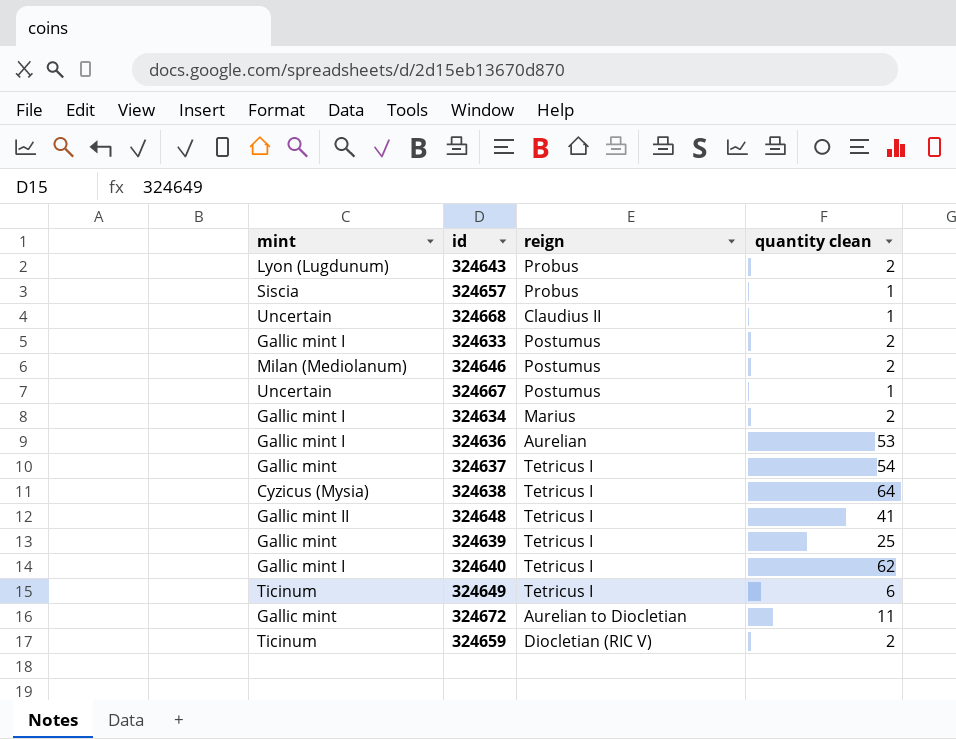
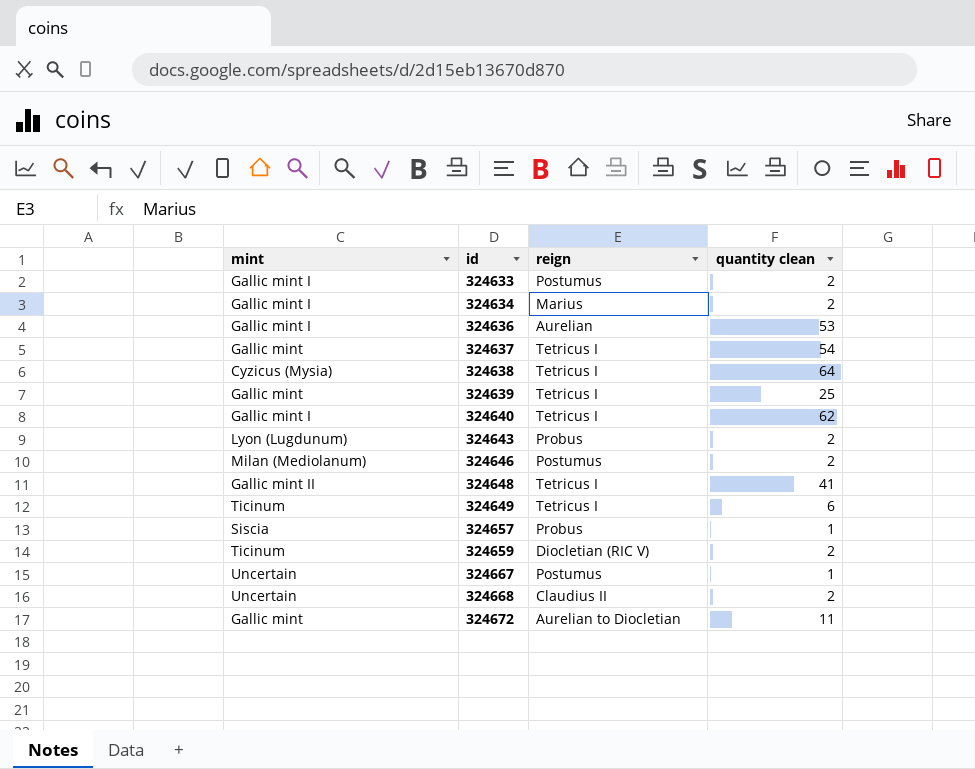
row order: none -> id ascending
324668 | quantity clean: 1 -> 2

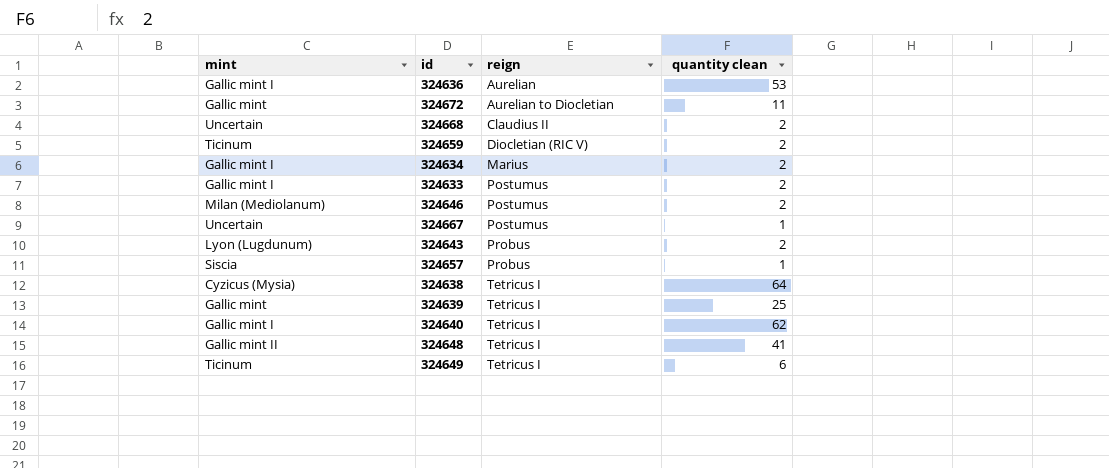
row order: id ascending -> reign ascending
row 324637: Gallic mint | Tetricus I | 54 -> none

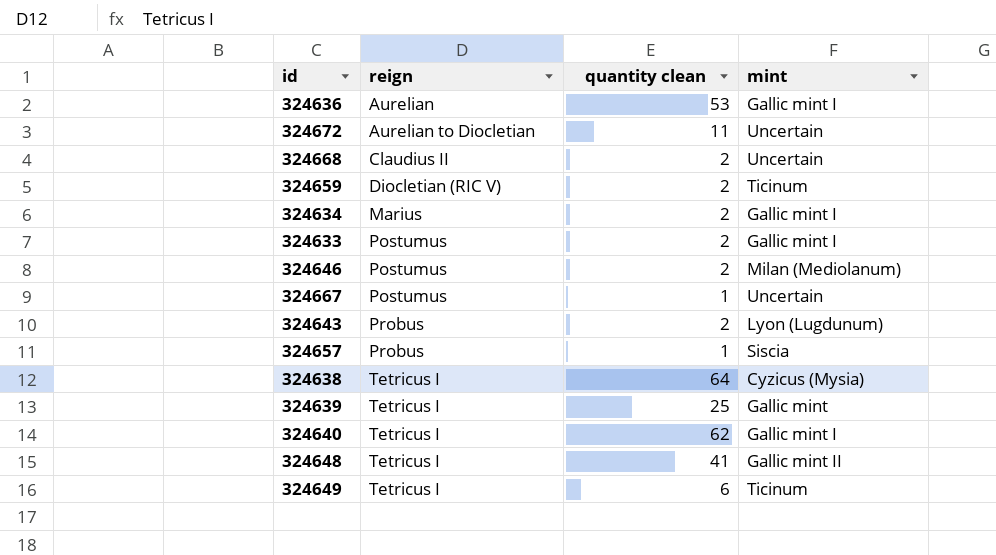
column mint | position: 1 -> 4
324672 | mint: Gallic mint -> Uncertain

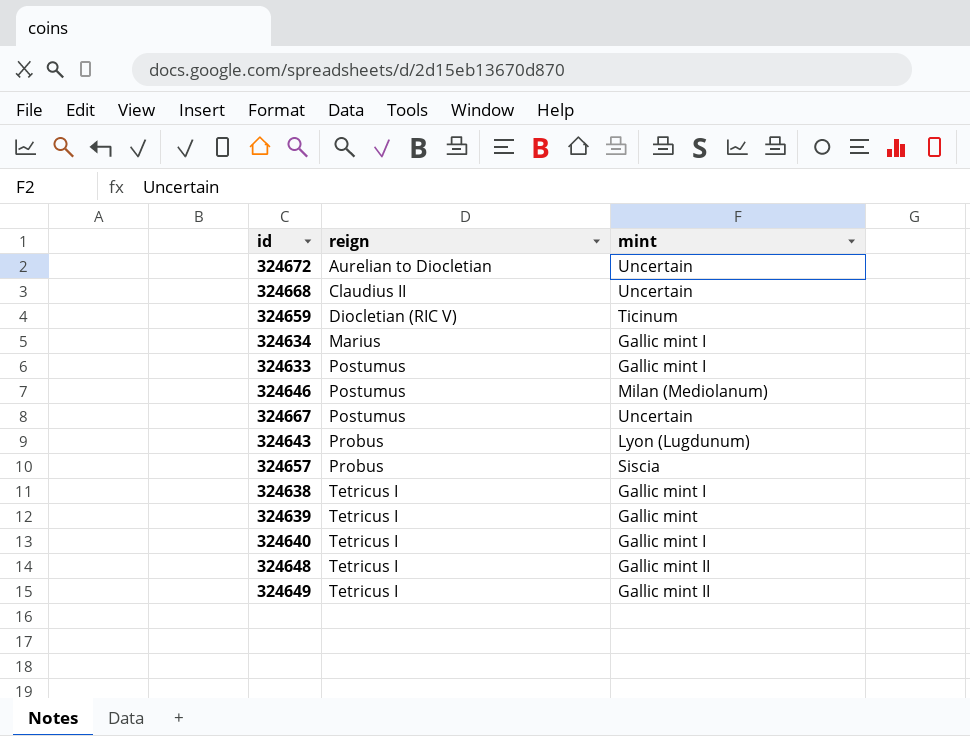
column quantity clean | position: 3 -> none
row 324636: Aurelian | 53 | Gallic mint I -> none
324638 | mint: Cyzicus (Mysia) -> Gallic mint I
324649 | mint: Ticinum -> Gallic mint II

